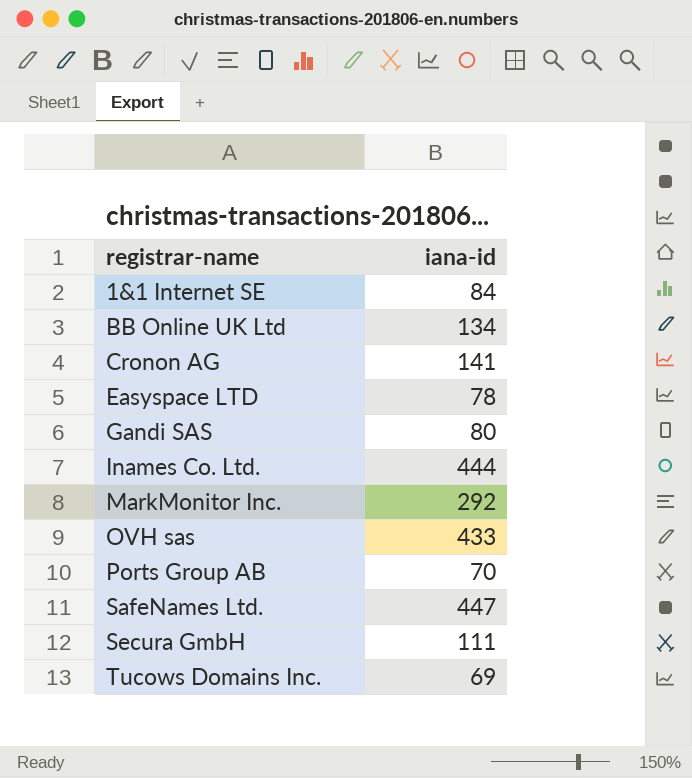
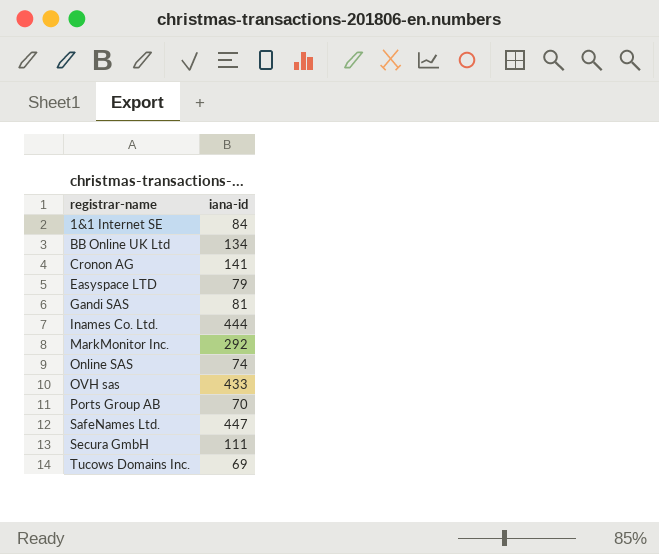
Easyspace LTD | iana-id: 78 -> 79
Gandi SAS | iana-id: 80 -> 81
row Online SAS: none -> 74

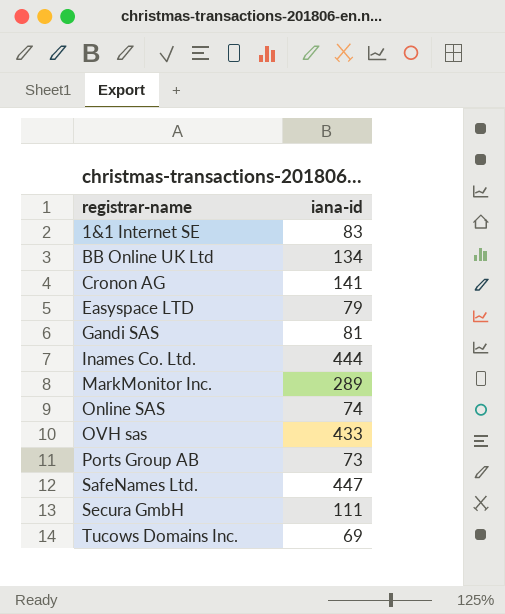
1&1 Internet SE | iana-id: 84 -> 83
MarkMonitor Inc. | iana-id: 292 -> 289
Ports Group AB | iana-id: 70 -> 73

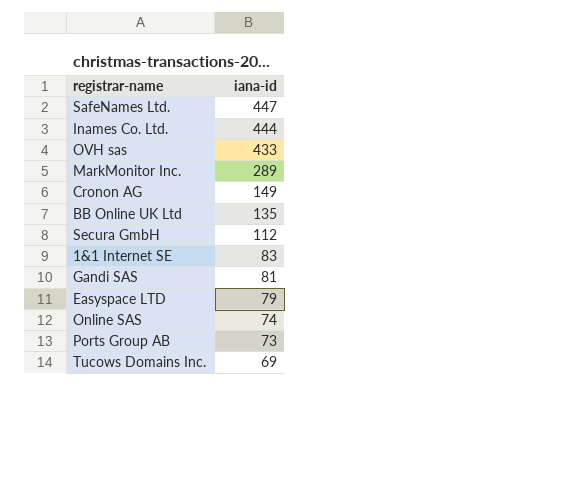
row order: registrar-name ascending -> iana-id descending
Cronon AG | iana-id: 141 -> 149
BB Online UK Ltd | iana-id: 134 -> 135
Secura GmbH | iana-id: 111 -> 112

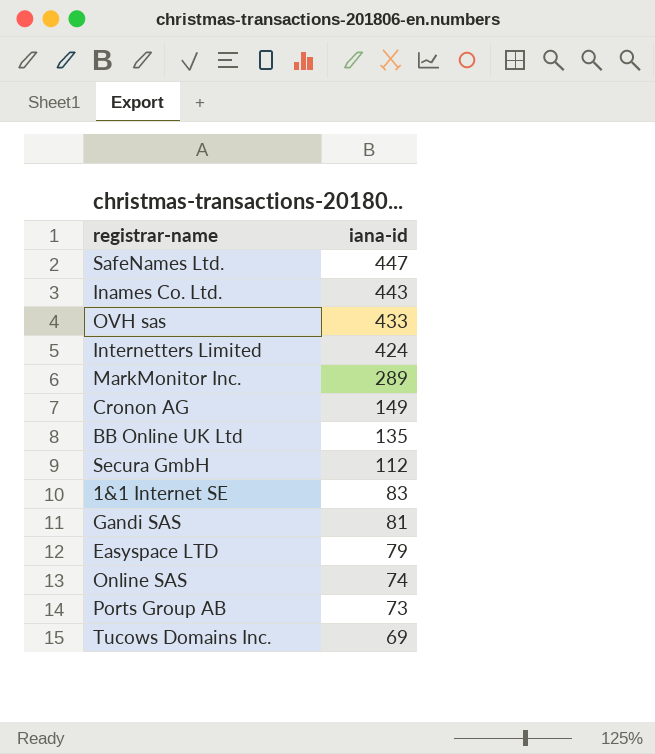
Inames Co. Ltd. | iana-id: 444 -> 443
row Internetters Limited: none -> 424

